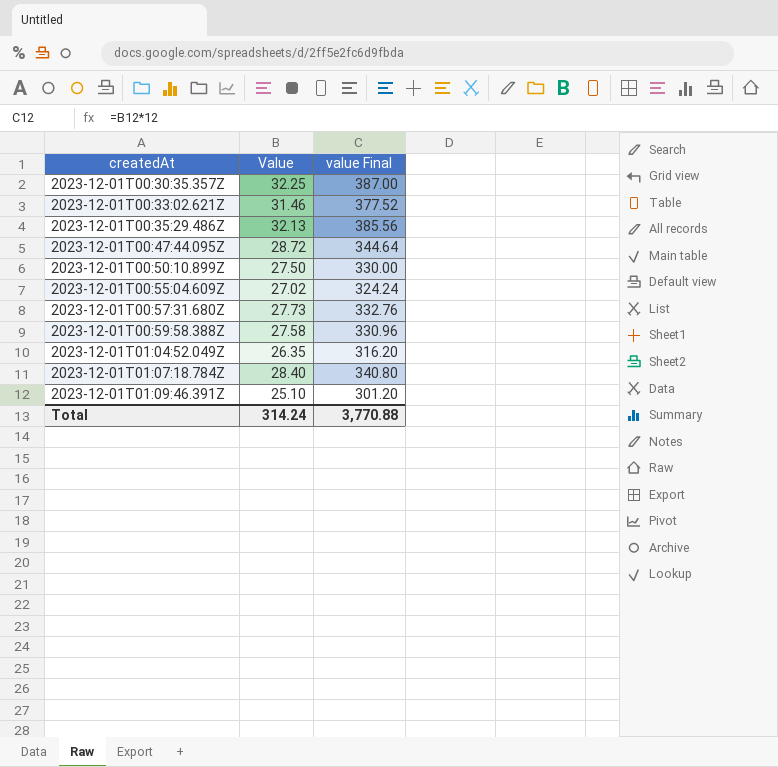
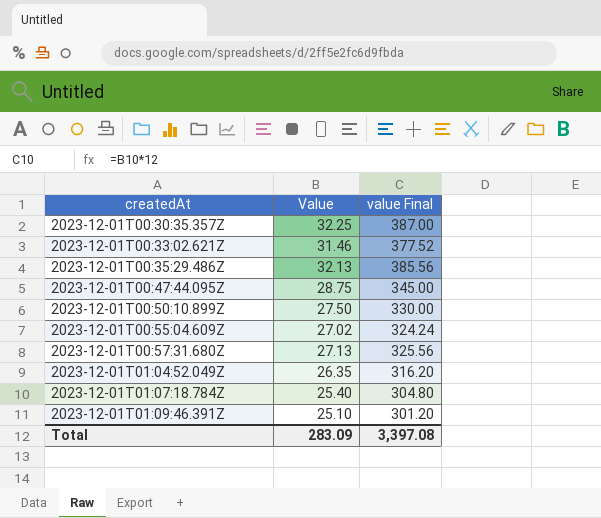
row 2023-12-01T00:59:58.388Z: 27.58 | 330.96 -> none
2023-12-01T00:47:44.095Z | Value: 28.72 -> 28.75
2023-12-01T00:47:44.095Z | value Final: 344.64 -> 345.00
2023-12-01T00:57:31.680Z | Value: 27.73 -> 27.13
2023-12-01T00:57:31.680Z | value Final: 332.76 -> 325.56
2023-12-01T01:07:18.784Z | Value: 28.40 -> 25.40
2023-12-01T01:07:18.784Z | value Final: 340.80 -> 304.80
Total | Value: 314.24 -> 283.09
Total | value Final: 3,770.88 -> 3,397.08

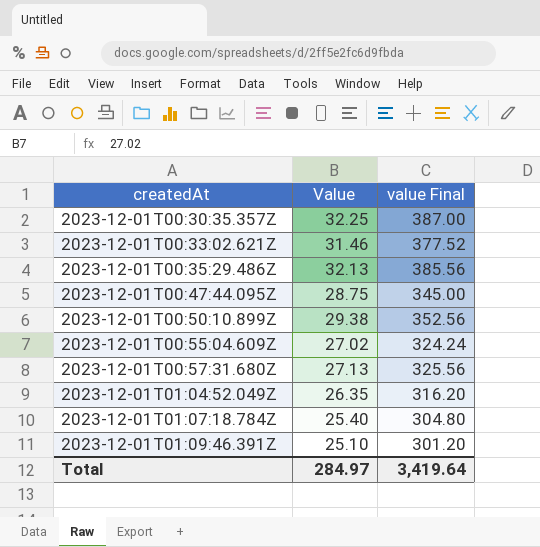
2023-12-01T00:50:10.899Z | Value: 27.50 -> 29.38
2023-12-01T00:50:10.899Z | value Final: 330.00 -> 352.56
Total | Value: 283.09 -> 284.97
Total | value Final: 3,397.08 -> 3,419.64

